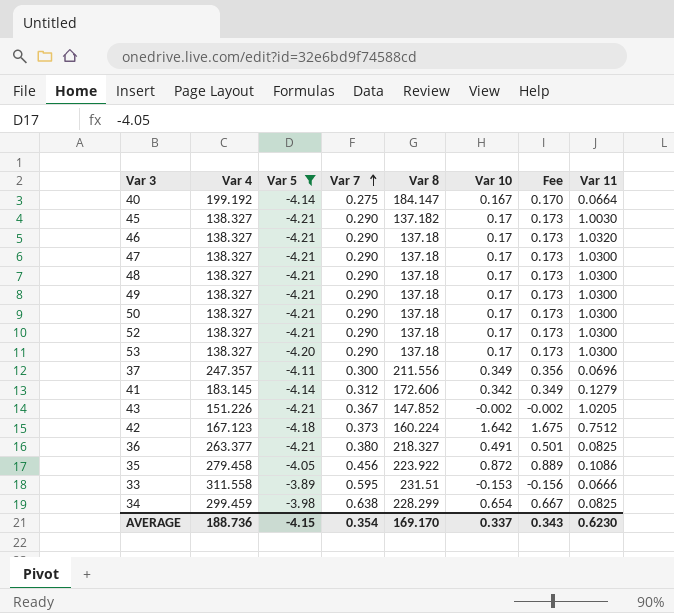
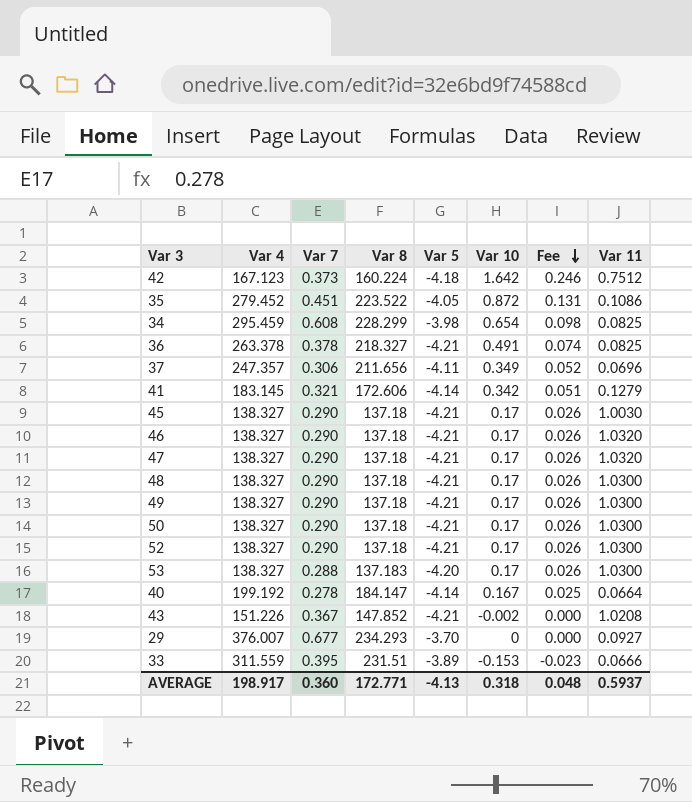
filter: Var 5 != -3.70 -> none
row order: Var 7 ascending -> Fee descending
column Var 5 | position: 3 -> 5
column Fee | formula: [Var 10] * 1.02 -> [Var 10] * 0.15
35 | Var 4: 279.458 -> 279.452
35 | Var 7: 0.456 -> 0.451
35 | Var 8: 223.922 -> 223.522
34 | Var 4: 299.459 -> 295.459
34 | Var 7: 0.638 -> 0.608
36 | Var 4: 263.377 -> 263.378
36 | Var 7: 0.380 -> 0.378
37 | Var 7: 0.300 -> 0.306
37 | Var 8: 211.556 -> 211.656
41 | Var 7: 0.312 -> 0.321
45 | Var 8: 137.182 -> 137.18
47 | Var 11: 1.0300 -> 1.0320
53 | Var 7: 0.290 -> 0.288
53 | Var 8: 137.18 -> 137.183
40 | Var 7: 0.275 -> 0.278
43 | Var 11: 1.0205 -> 1.0208
33 | Var 4: 311.558 -> 311.559
33 | Var 7: 0.595 -> 0.395
AVERAGE | Var 4: 188.736 -> 198.917
AVERAGE | Var 7: 0.354 -> 0.360
AVERAGE | Var 8: 169.170 -> 172.771
AVERAGE | Var 5: -4.15 -> -4.13
AVERAGE | Var 10: 0.337 -> 0.318
AVERAGE | Fee: 0.343 -> 0.048
AVERAGE | Var 11: 0.6230 -> 0.5937

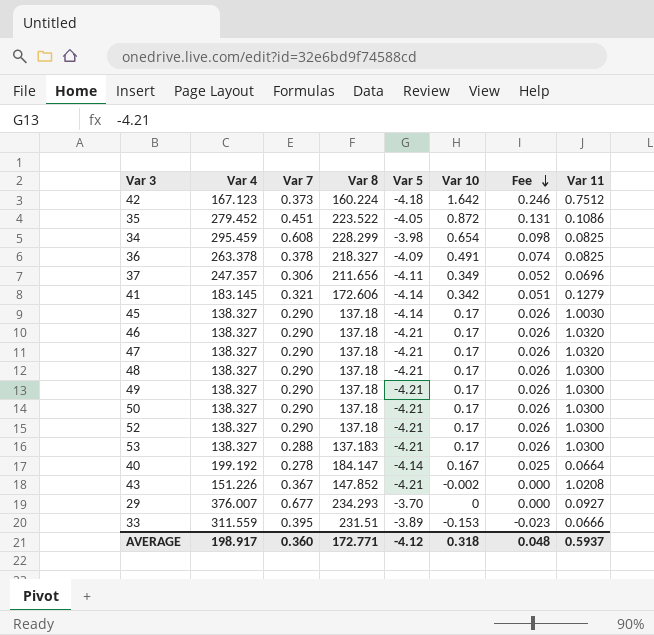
36 | Var 5: -4.21 -> -4.09
45 | Var 5: -4.21 -> -4.14
53 | Var 5: -4.20 -> -4.21
AVERAGE | Var 5: -4.13 -> -4.12

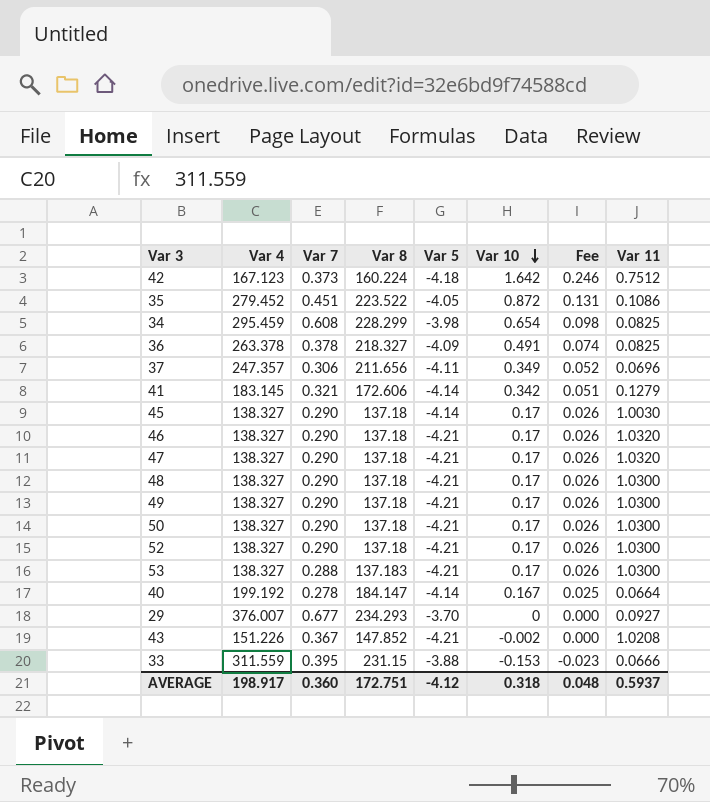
row order: Fee descending -> Var 10 descending
33 | Var 8: 231.51 -> 231.15
33 | Var 5: -3.89 -> -3.88
AVERAGE | Var 8: 172.771 -> 172.751

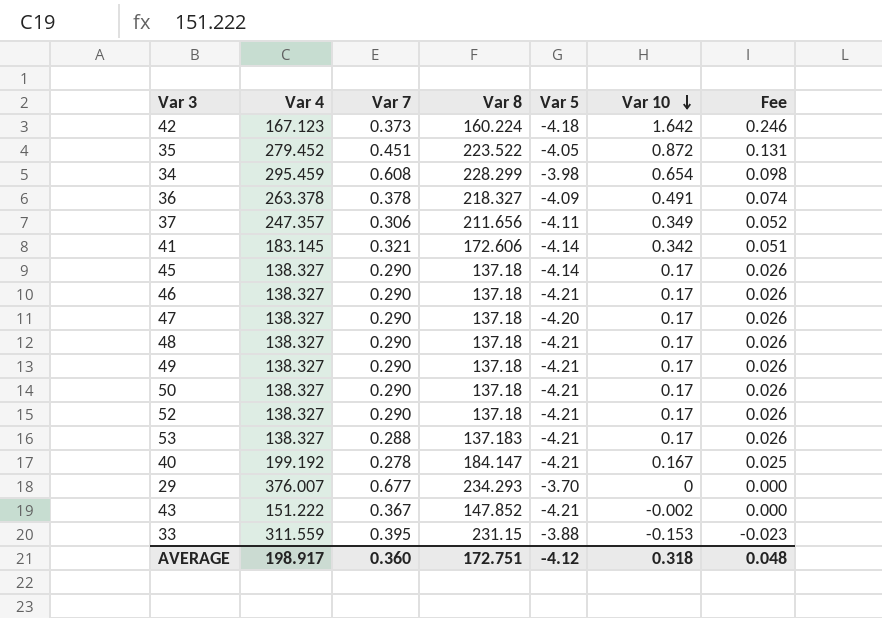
column Var 11 | position: 8 -> none
47 | Var 5: -4.21 -> -4.20
40 | Var 5: -4.14 -> -4.21
43 | Var 4: 151.226 -> 151.222

